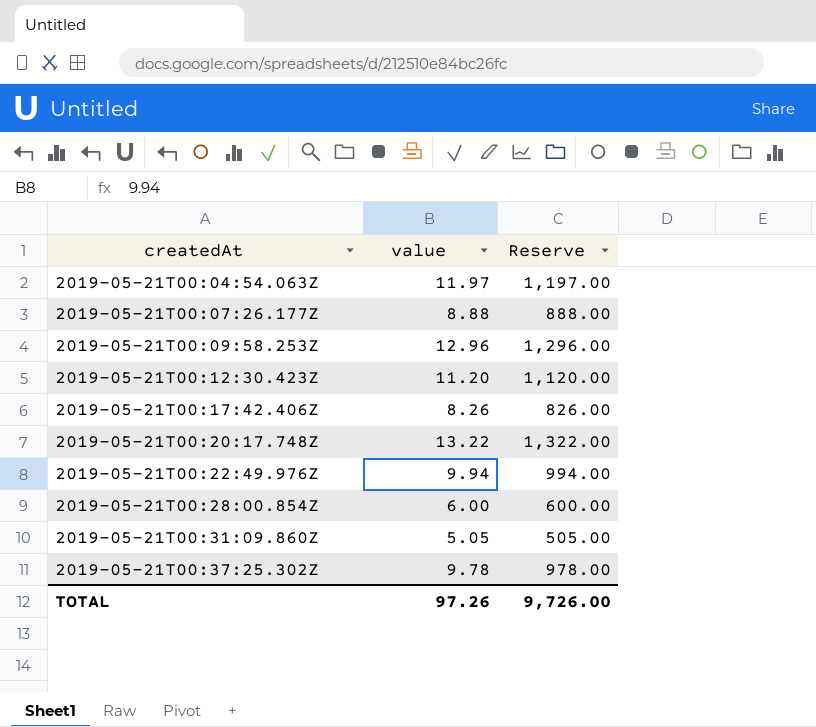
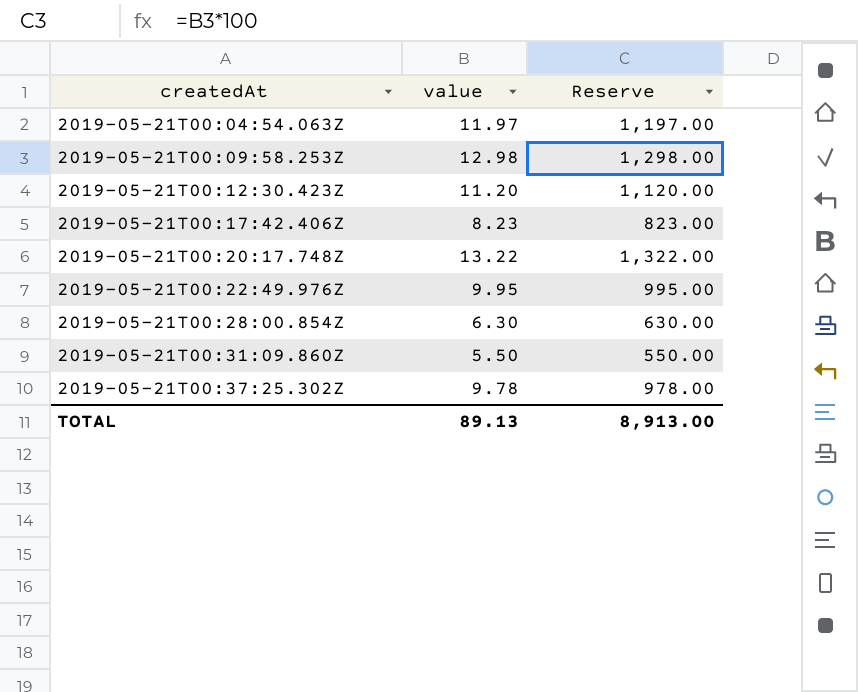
row 2019-05-21T00:07:26.177Z: 8.88 | 888.00 -> none
2019-05-21T00:09:58.253Z | value: 12.96 -> 12.98
2019-05-21T00:09:58.253Z | Reserve: 1,296.00 -> 1,298.00
2019-05-21T00:17:42.406Z | value: 8.26 -> 8.23
2019-05-21T00:17:42.406Z | Reserve: 826.00 -> 823.00
2019-05-21T00:22:49.976Z | value: 9.94 -> 9.95
2019-05-21T00:22:49.976Z | Reserve: 994.00 -> 995.00
2019-05-21T00:28:00.854Z | value: 6.00 -> 6.30
2019-05-21T00:28:00.854Z | Reserve: 600.00 -> 630.00
2019-05-21T00:31:09.860Z | value: 5.05 -> 5.50
2019-05-21T00:31:09.860Z | Reserve: 505.00 -> 550.00
TOTAL | value: 97.26 -> 89.13
TOTAL | Reserve: 9,726.00 -> 8,913.00

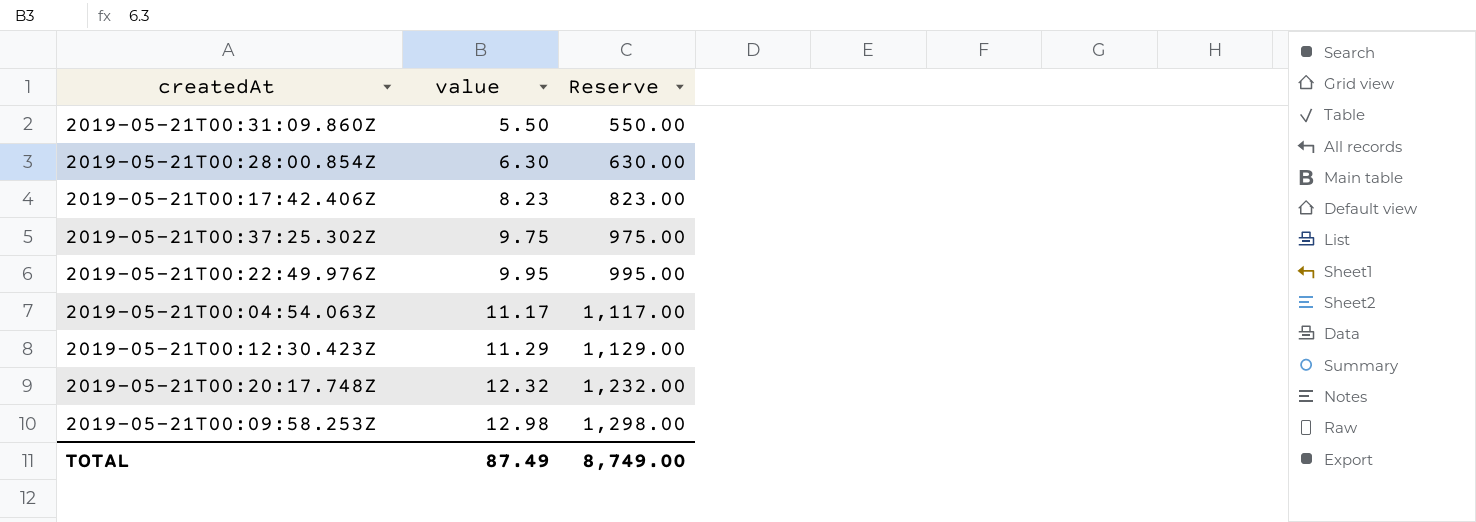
row order: createdAt ascending -> value ascending
2019-05-21T00:37:25.302Z | value: 9.78 -> 9.75
2019-05-21T00:37:25.302Z | Reserve: 978.00 -> 975.00
2019-05-21T00:04:54.063Z | value: 11.97 -> 11.17
2019-05-21T00:04:54.063Z | Reserve: 1,197.00 -> 1,117.00
2019-05-21T00:12:30.423Z | value: 11.20 -> 11.29
2019-05-21T00:12:30.423Z | Reserve: 1,120.00 -> 1,129.00
2019-05-21T00:20:17.748Z | value: 13.22 -> 12.32
2019-05-21T00:20:17.748Z | Reserve: 1,322.00 -> 1,232.00
TOTAL | value: 89.13 -> 87.49
TOTAL | Reserve: 8,913.00 -> 8,749.00

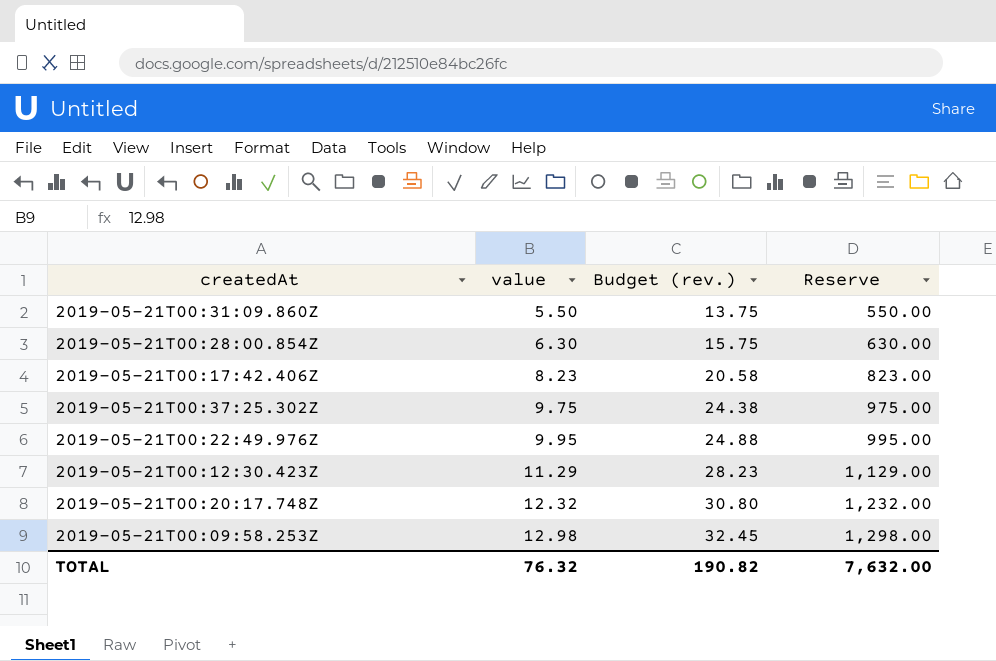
column Budget (rev.) | formula: none -> [value] * 2.5
row 2019-05-21T00:04:54.063Z: 11.17 | 1,117.00 -> none
TOTAL | value: 87.49 -> 76.32
TOTAL | Reserve: 8,749.00 -> 7,632.00

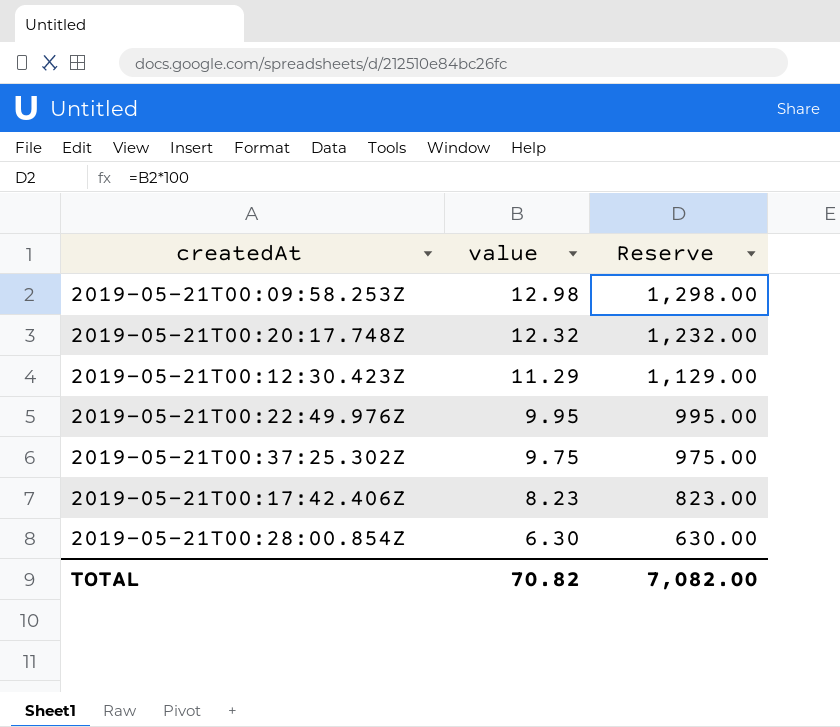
row order: value ascending -> value descending
column Budget (rev.) | formula: [value] * 2.5 -> none
row 2019-05-21T00:31:09.860Z: 5.50 | 13.75 | 550.00 -> none
TOTAL | value: 76.32 -> 70.82
TOTAL | Reserve: 7,632.00 -> 7,082.00

